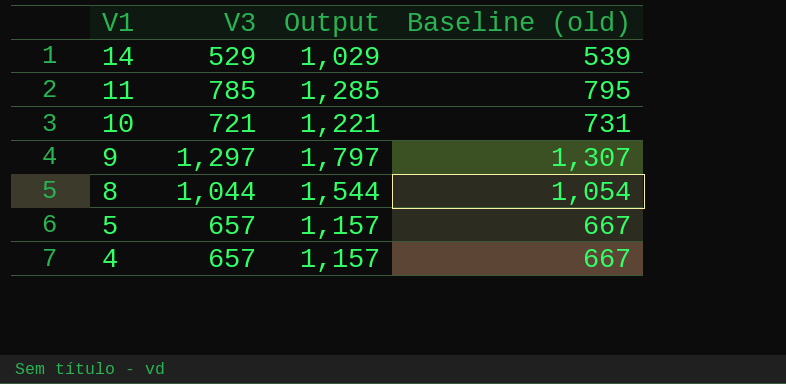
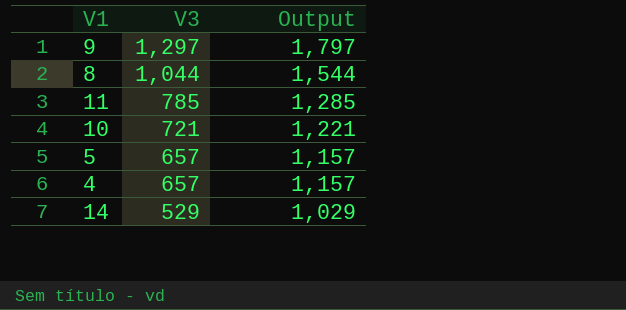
row order: V1 descending -> V3 descending
column Baseline (old) | formula: [V3] + 10 -> none

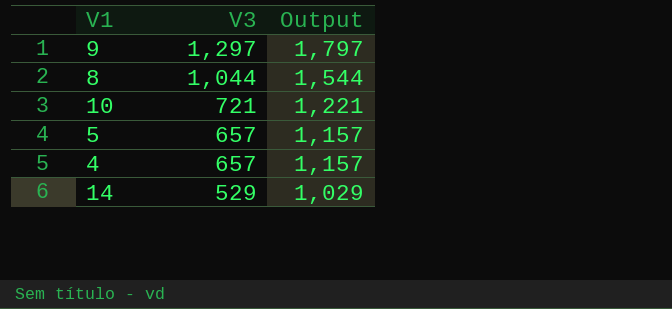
row 11: 785 | 1,285 -> none

